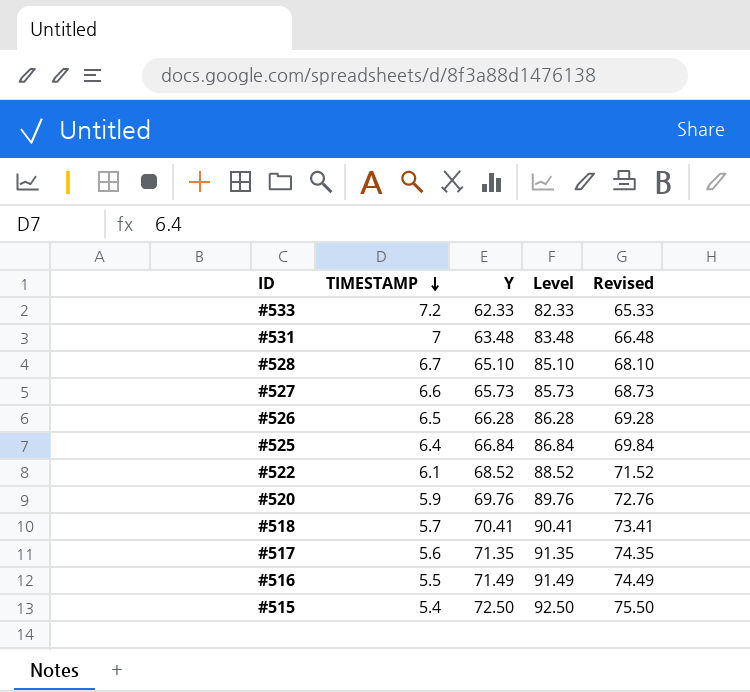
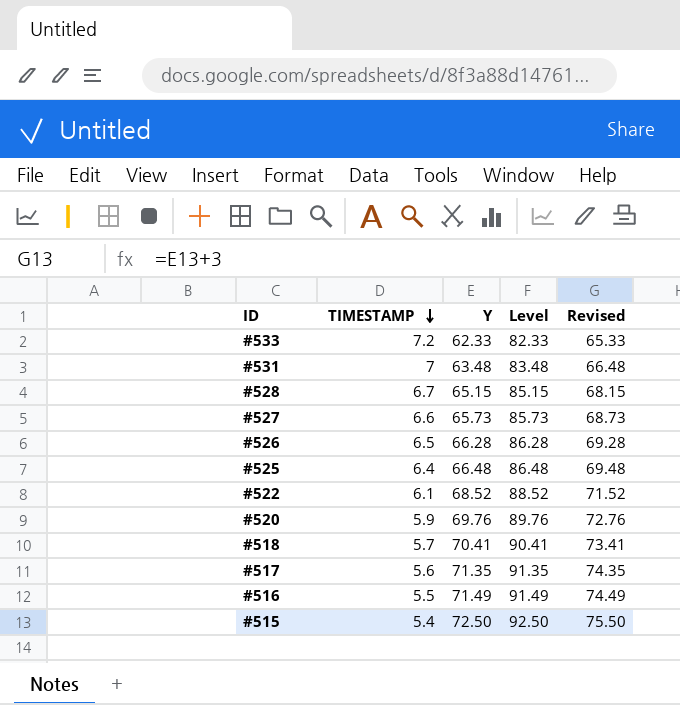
#528 | Y: 65.10 -> 65.15
#528 | Level: 85.10 -> 85.15
#528 | Revised: 68.10 -> 68.15
#525 | Y: 66.84 -> 66.48
#525 | Level: 86.84 -> 86.48
#525 | Revised: 69.84 -> 69.48

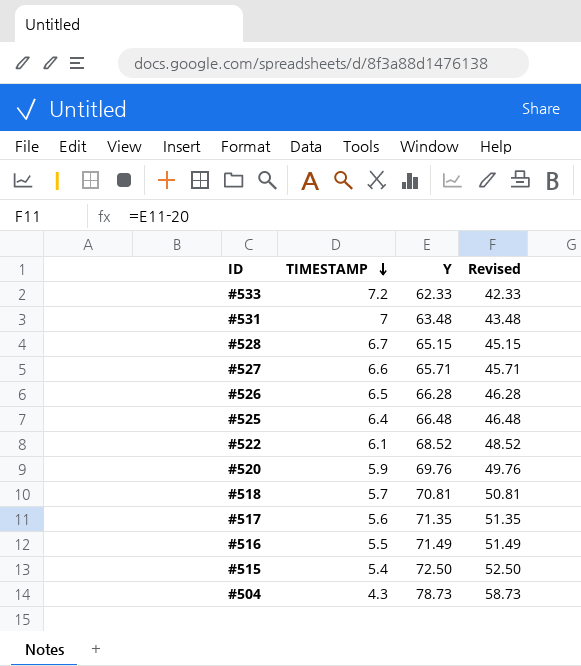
column Level | formula: [Y] + 20 -> none
column Revised | formula: [Y] + 3 -> [Y] - 20
#527 | Y: 65.73 -> 65.71
#518 | Y: 70.41 -> 70.81
row #504: none -> 4.3 | 78.73 | 58.73

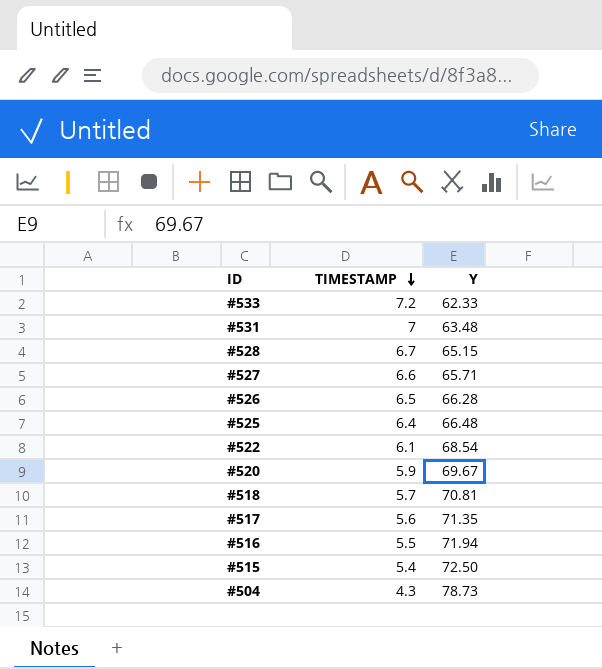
column Revised | formula: [Y] - 20 -> none
#522 | Y: 68.52 -> 68.54
#520 | Y: 69.76 -> 69.67
#516 | Y: 71.49 -> 71.94

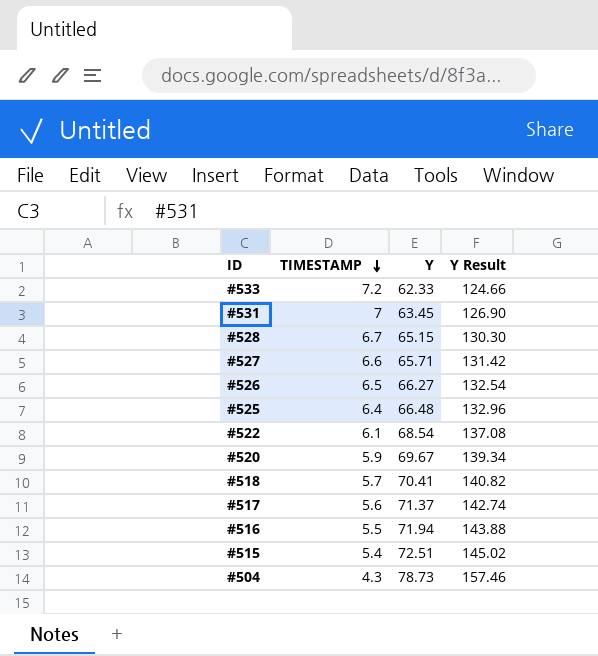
column Y Result | formula: none -> [Y] * 2
#531 | Y: 63.48 -> 63.45
#526 | Y: 66.28 -> 66.27
#518 | Y: 70.81 -> 70.41
#517 | Y: 71.35 -> 71.37
#515 | Y: 72.50 -> 72.51

